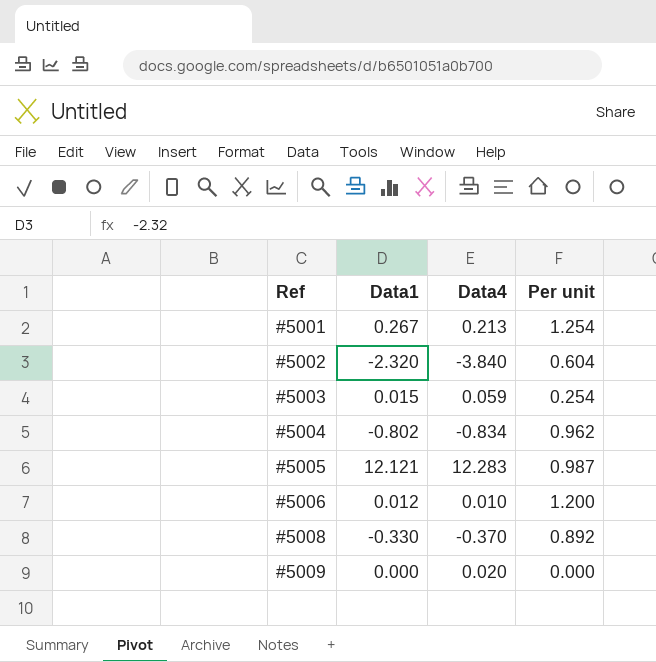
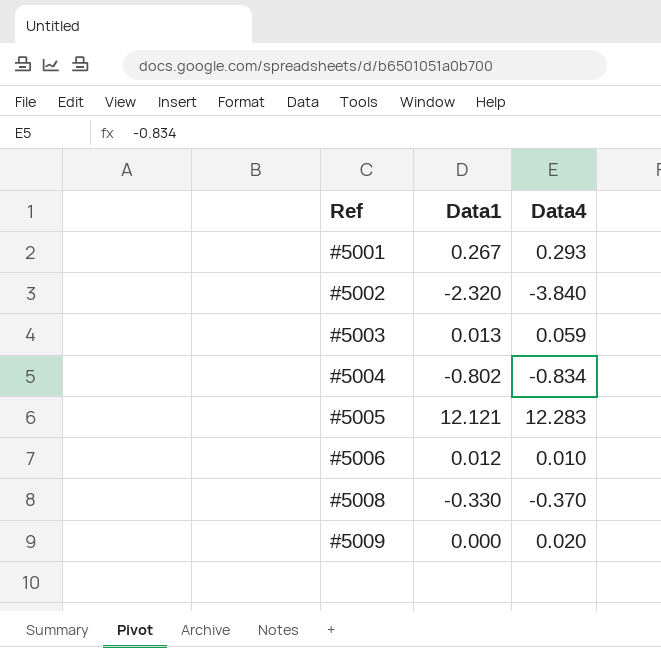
column Per unit | formula: [Data1] / [Data4] -> none
#5001 | Data4: 0.213 -> 0.293
#5003 | Data1: 0.015 -> 0.013

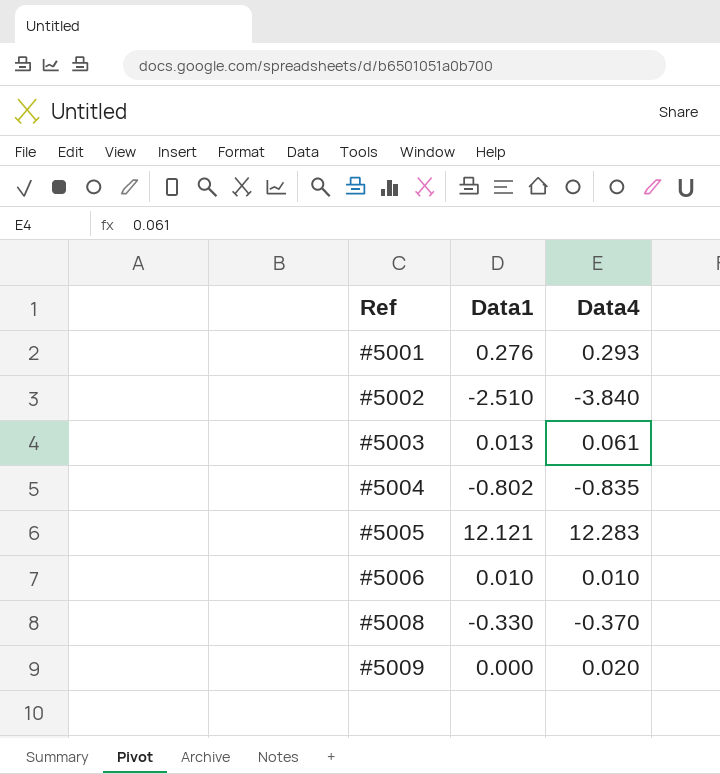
#5001 | Data1: 0.267 -> 0.276
#5002 | Data1: -2.320 -> -2.510
#5003 | Data4: 0.059 -> 0.061
#5004 | Data4: -0.834 -> -0.835
#5006 | Data1: 0.012 -> 0.010

